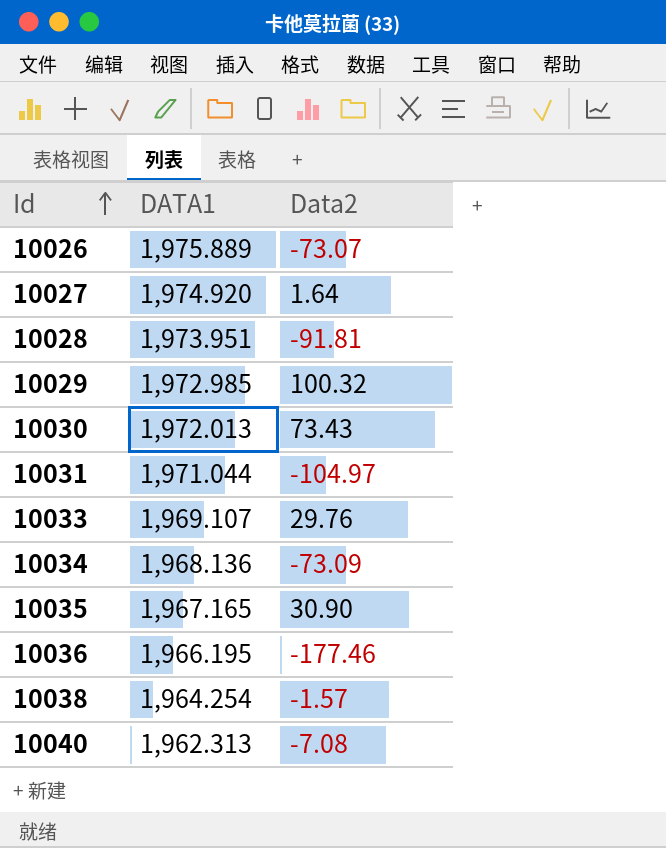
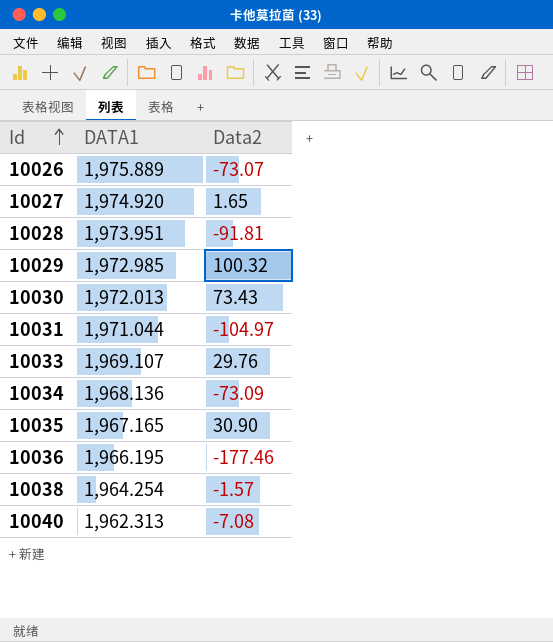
10027 | Data2: 1.64 -> 1.65

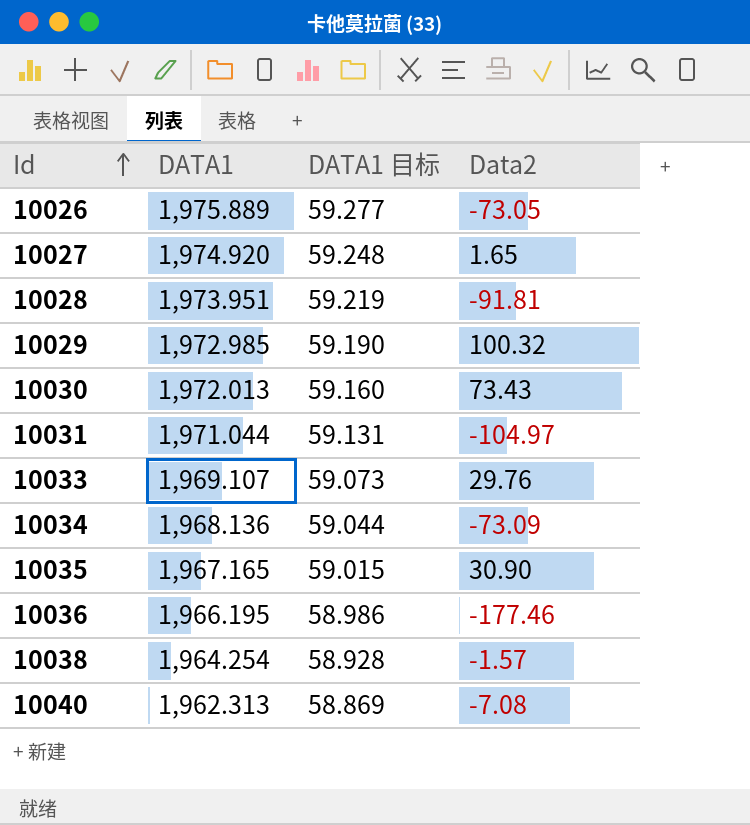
column DATA1 目标 | formula: none -> [DATA1] * 0.03
10026 | Data2: -73.07 -> -73.05

